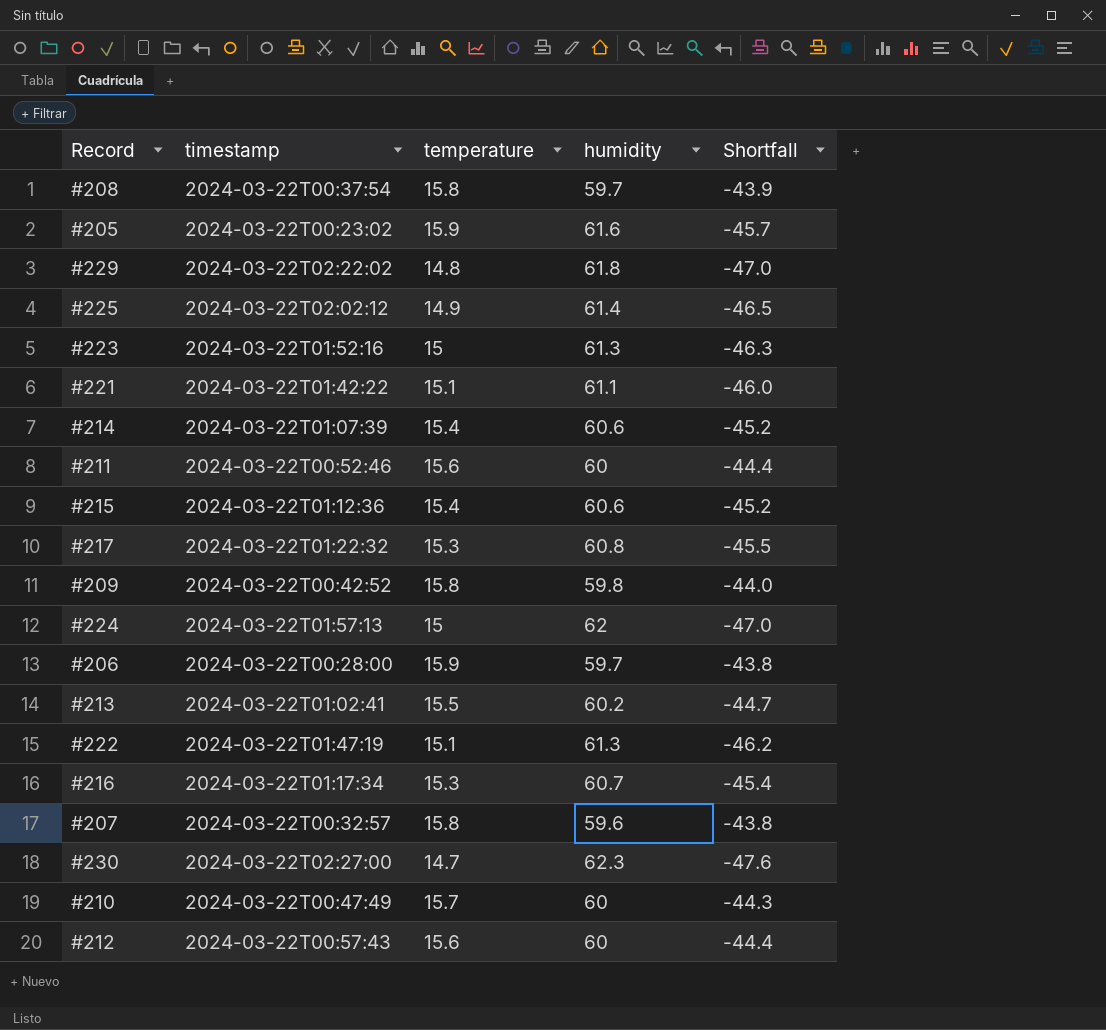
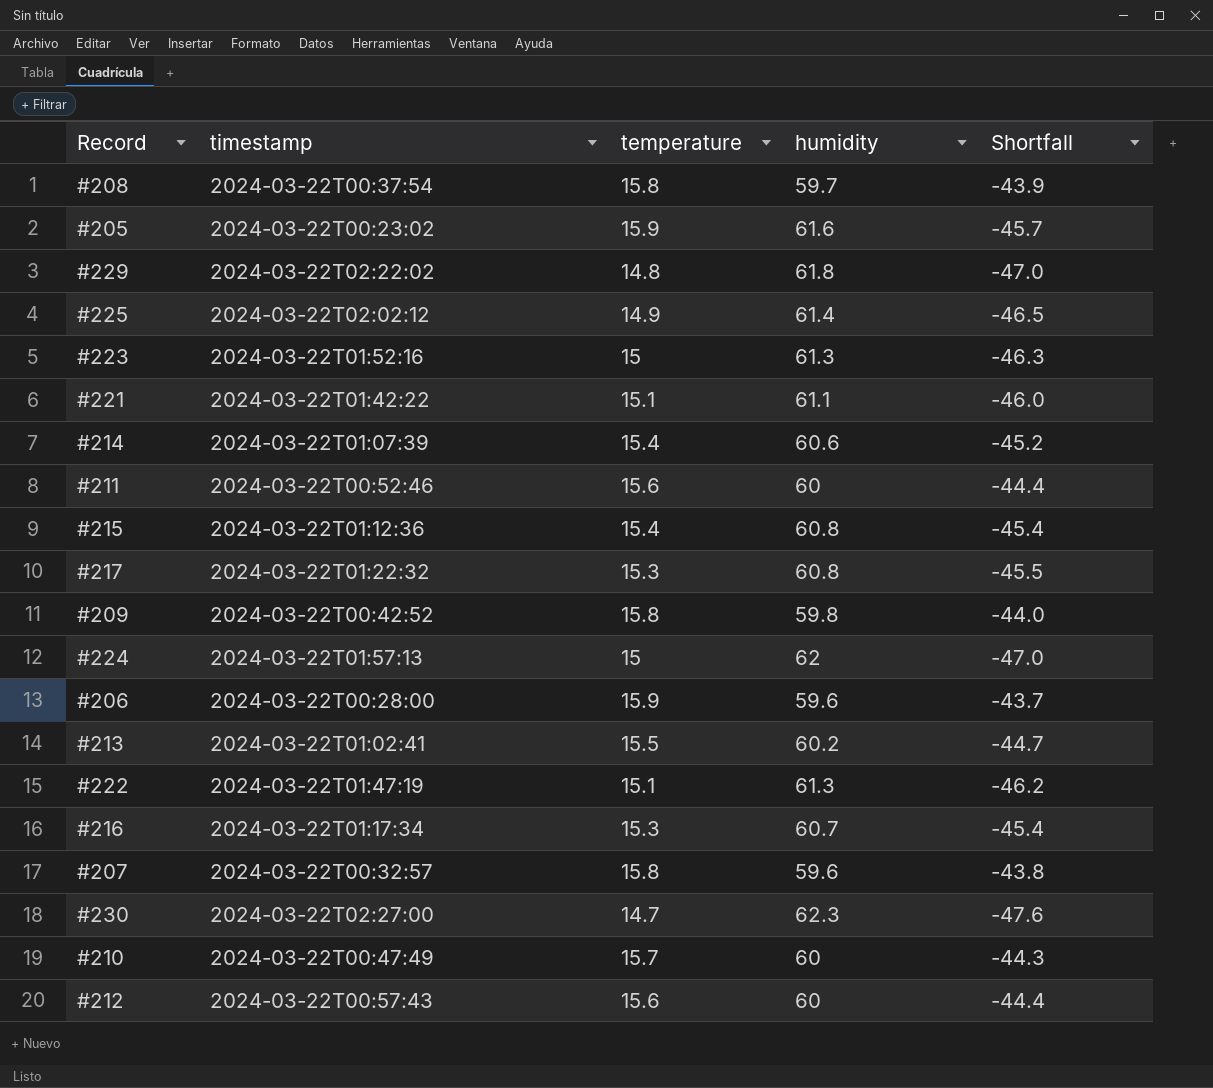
#215 | humidity: 60.6 -> 60.8
#215 | Shortfall: -45.2 -> -45.4
#206 | humidity: 59.7 -> 59.6
#206 | Shortfall: -43.8 -> -43.7

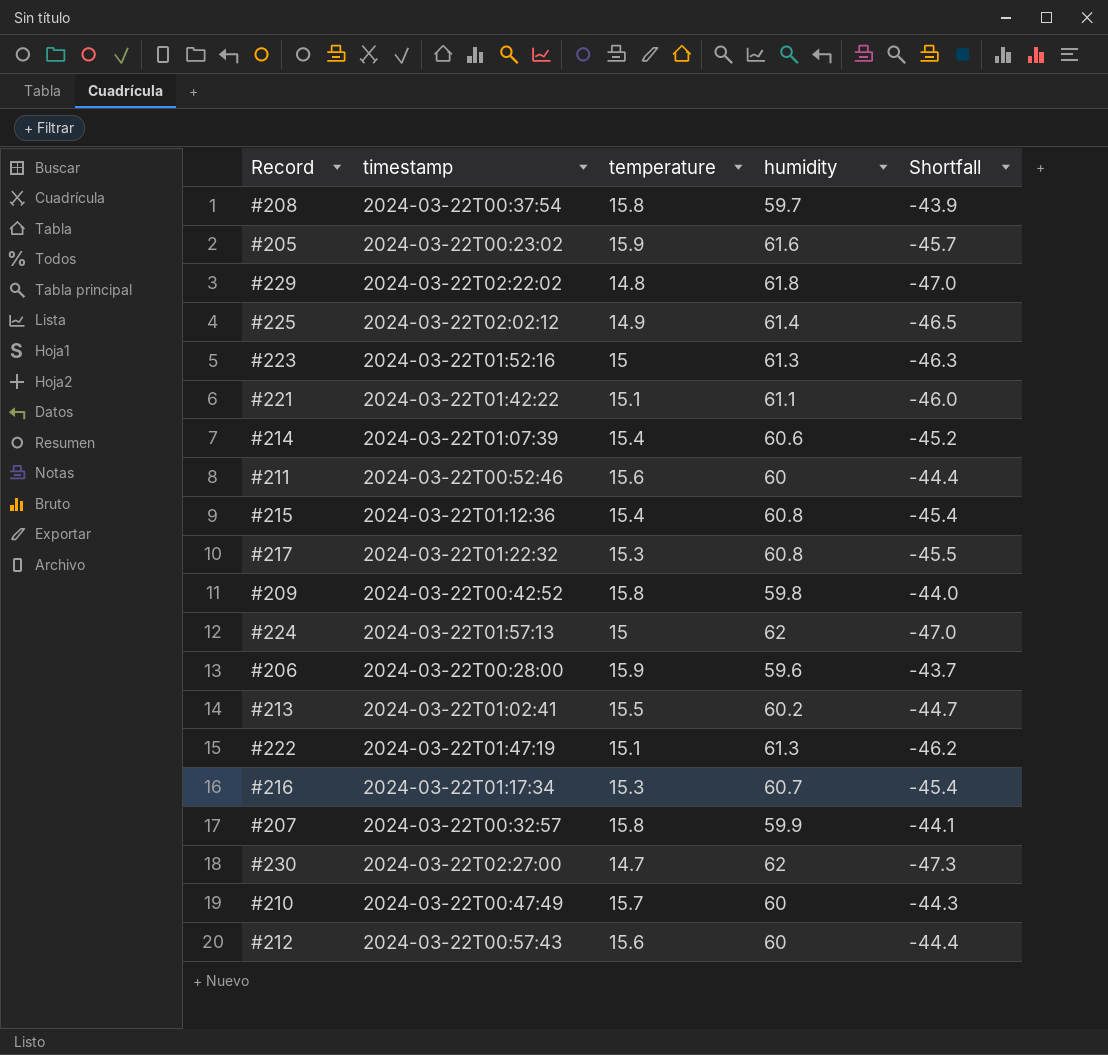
#207 | humidity: 59.6 -> 59.9
#207 | Shortfall: -43.8 -> -44.1
#230 | humidity: 62.3 -> 62
#230 | Shortfall: -47.6 -> -47.3

